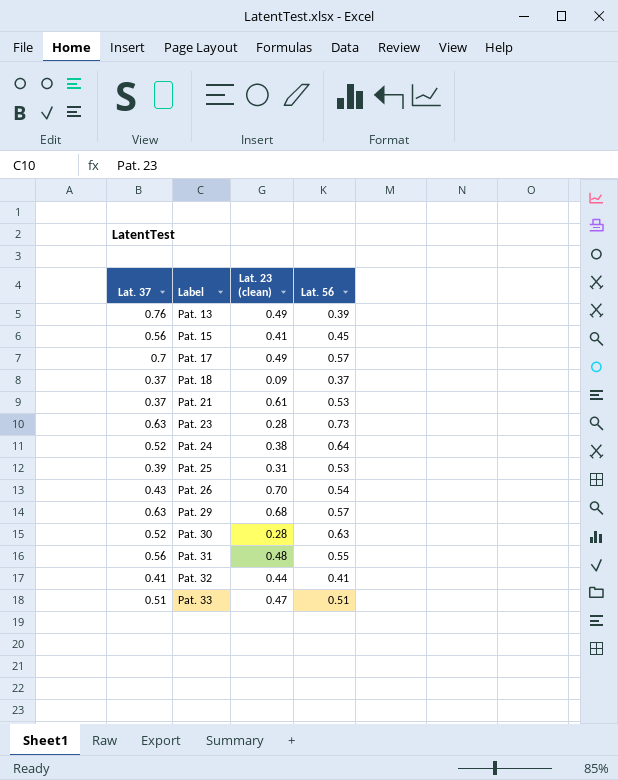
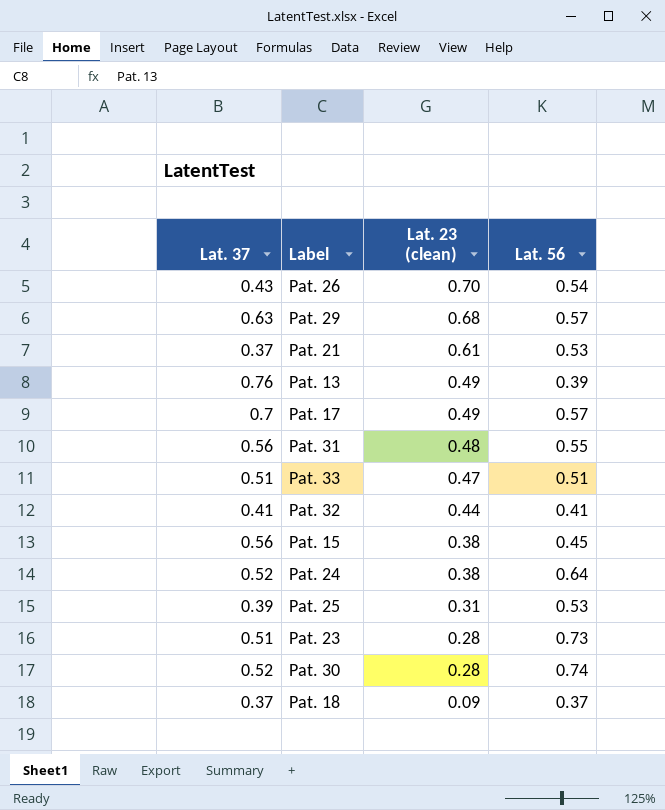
row order: Label ascending -> Lat. 23 (clean) descending
Pat. 15 | Lat. 23 (clean): 0.41 -> 0.38
Pat. 23 | Lat. 37: 0.63 -> 0.51
Pat. 30 | Lat. 56: 0.63 -> 0.74

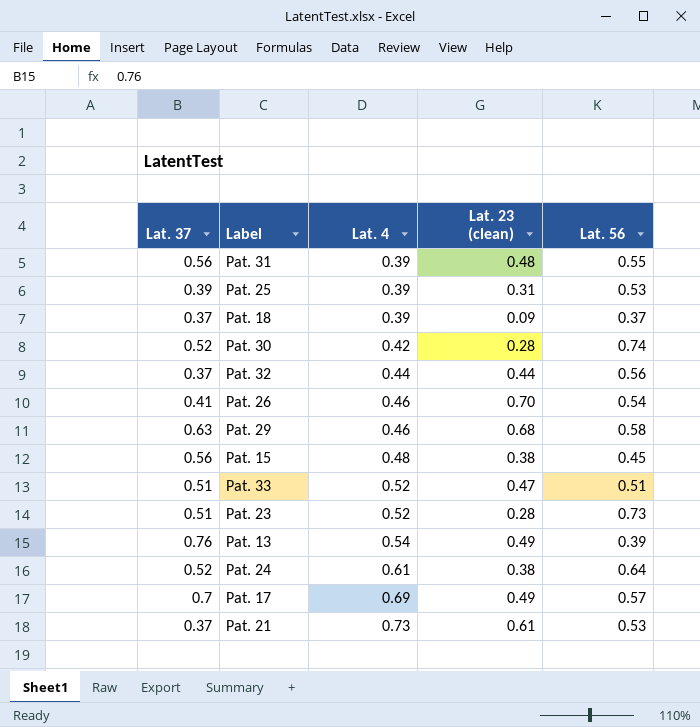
row order: Lat. 23 (clean) descending -> Lat. 4 ascending
column Lat. 4 | position: none -> 3
Pat. 32 | Lat. 37: 0.41 -> 0.37
Pat. 32 | Lat. 56: 0.41 -> 0.56
Pat. 26 | Lat. 37: 0.43 -> 0.41
Pat. 29 | Lat. 56: 0.57 -> 0.58

